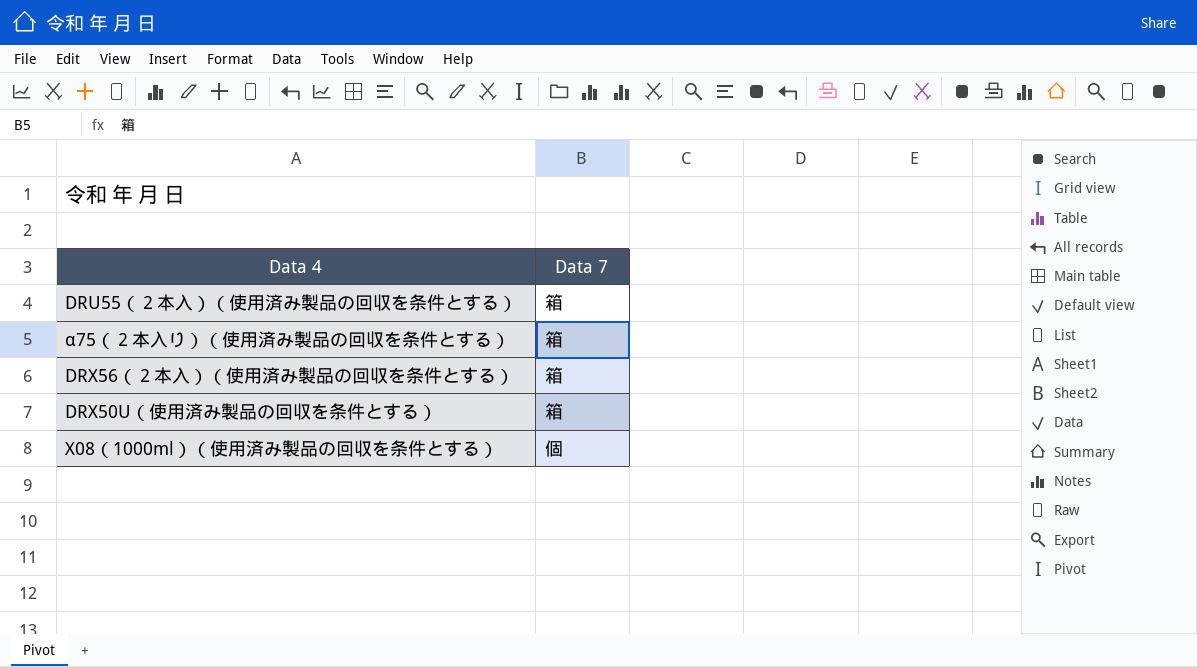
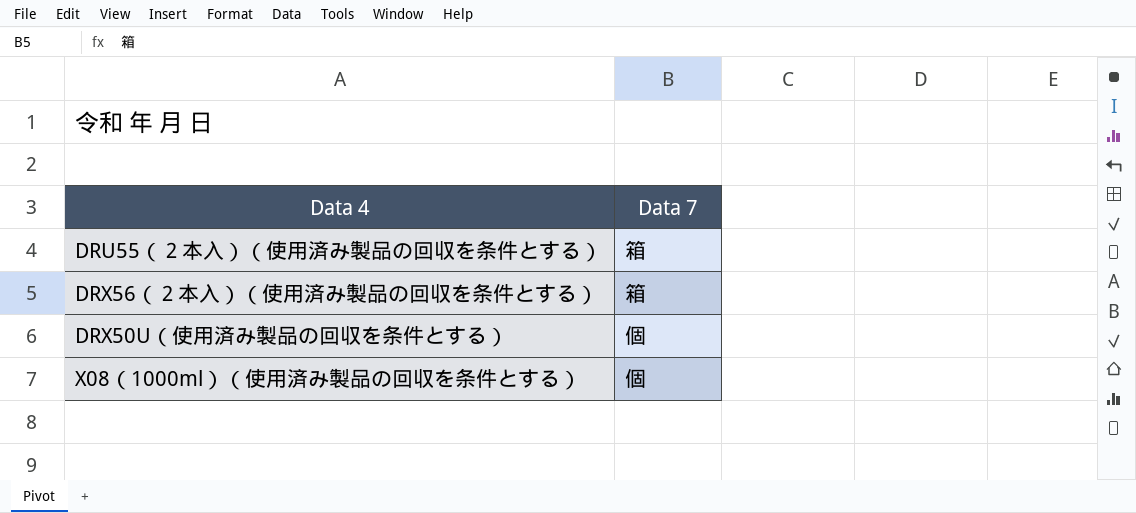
row α75（２本入り）（使用済み製品の回収を条件とする）: 箱 -> none
DRX50U（使用済み製品の回収を条件とする） | Data 7: 箱 -> 個

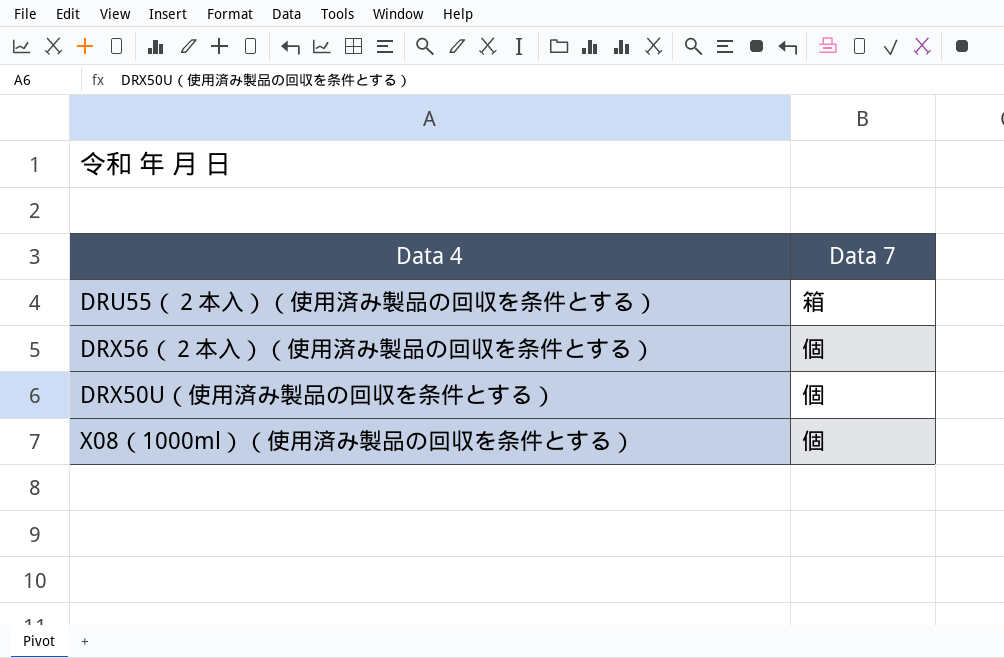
DRX56（２本入）（使用済み製品の回収を条件とする） | Data 7: 箱 -> 個

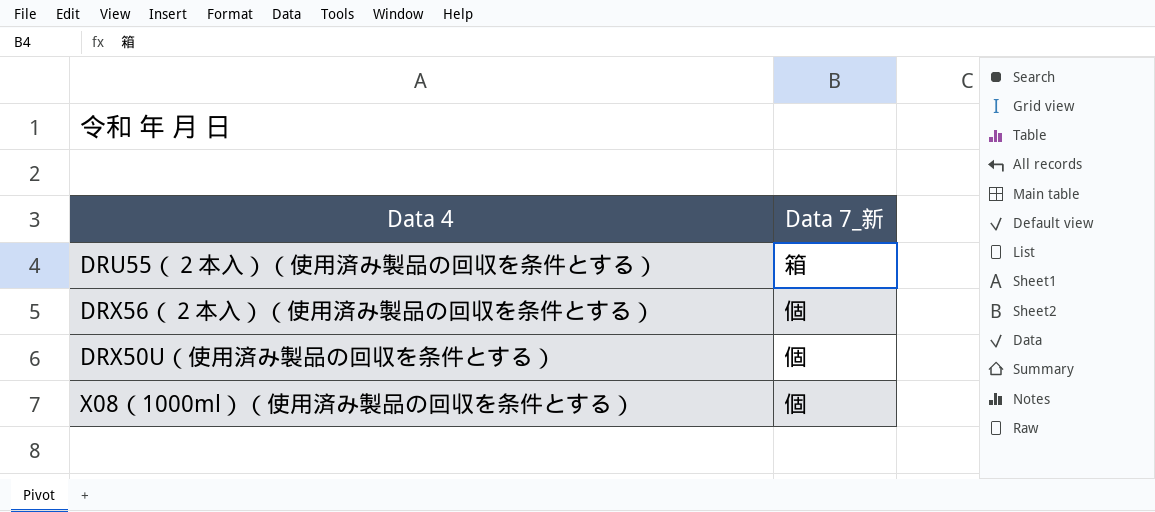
column name: Data 7 -> Data 7_新

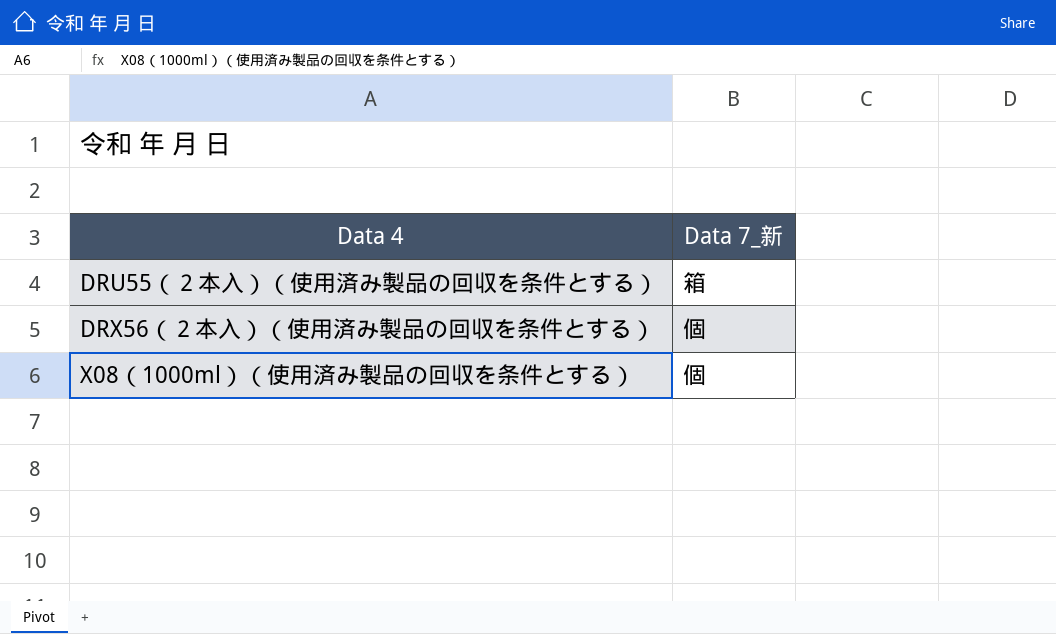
row DRX50U（使用済み製品の回収を条件とする）: 個 -> none

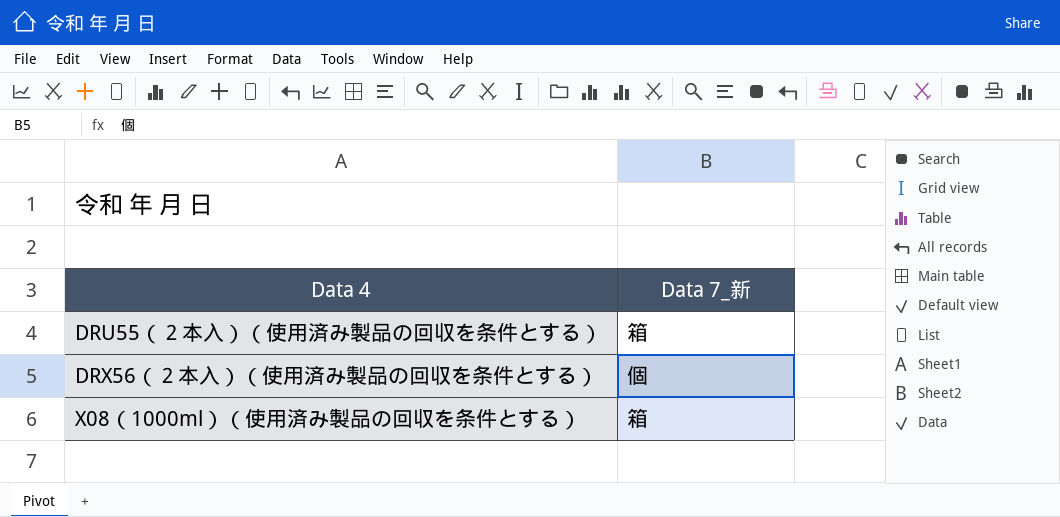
X08（1000ml）（使用済み製品の回収を条件とする） | Data 7_新: 個 -> 箱

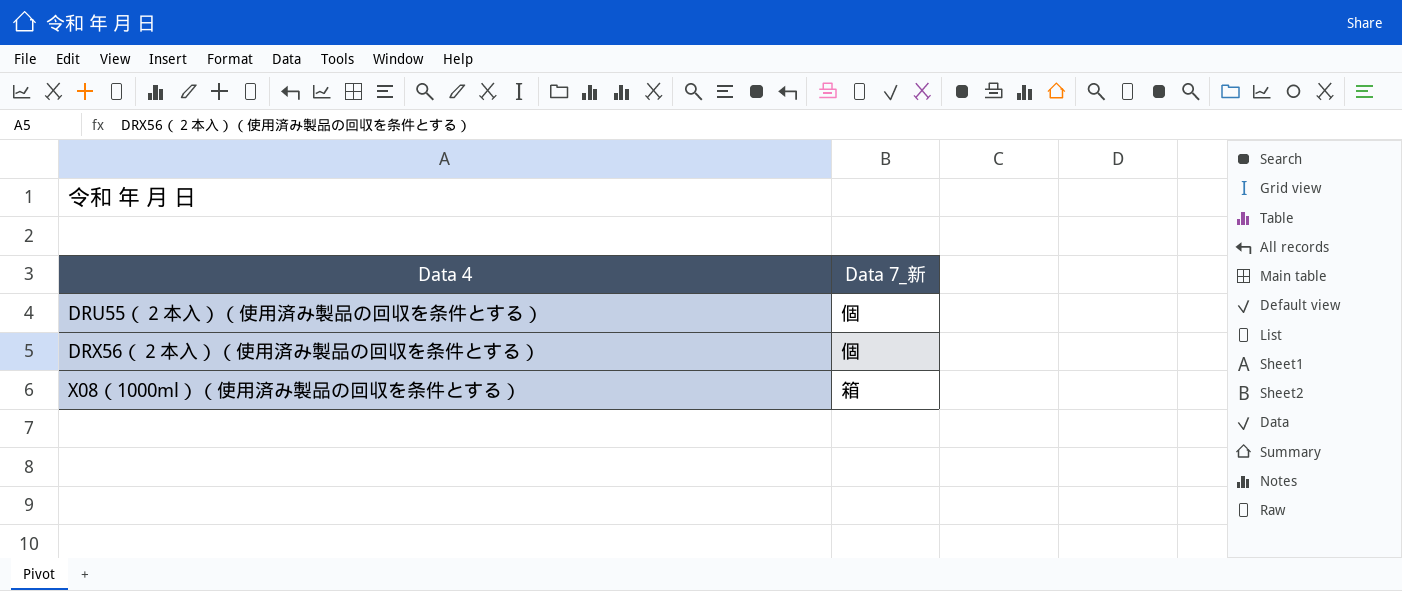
DRU55（２本入）（使用済み製品の回収を条件とする） | Data 7_新: 箱 -> 個

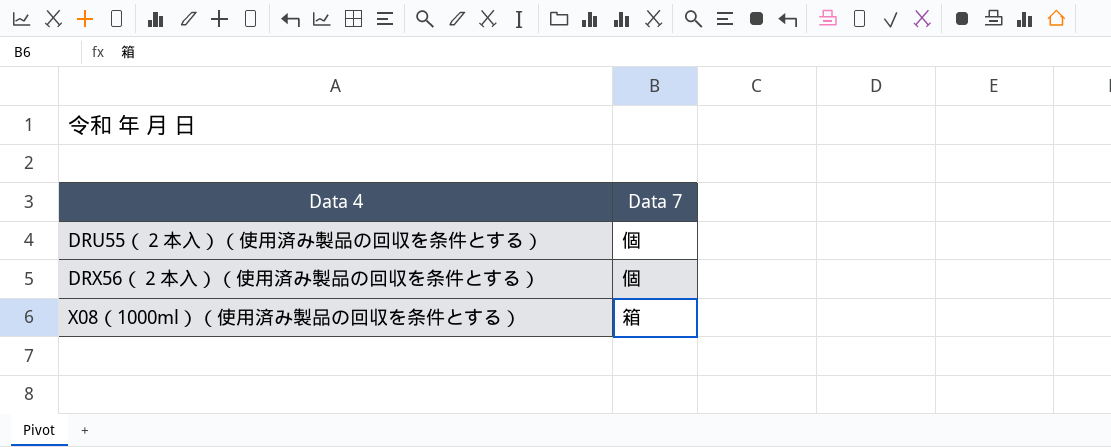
column name: Data 7_新 -> Data 7

